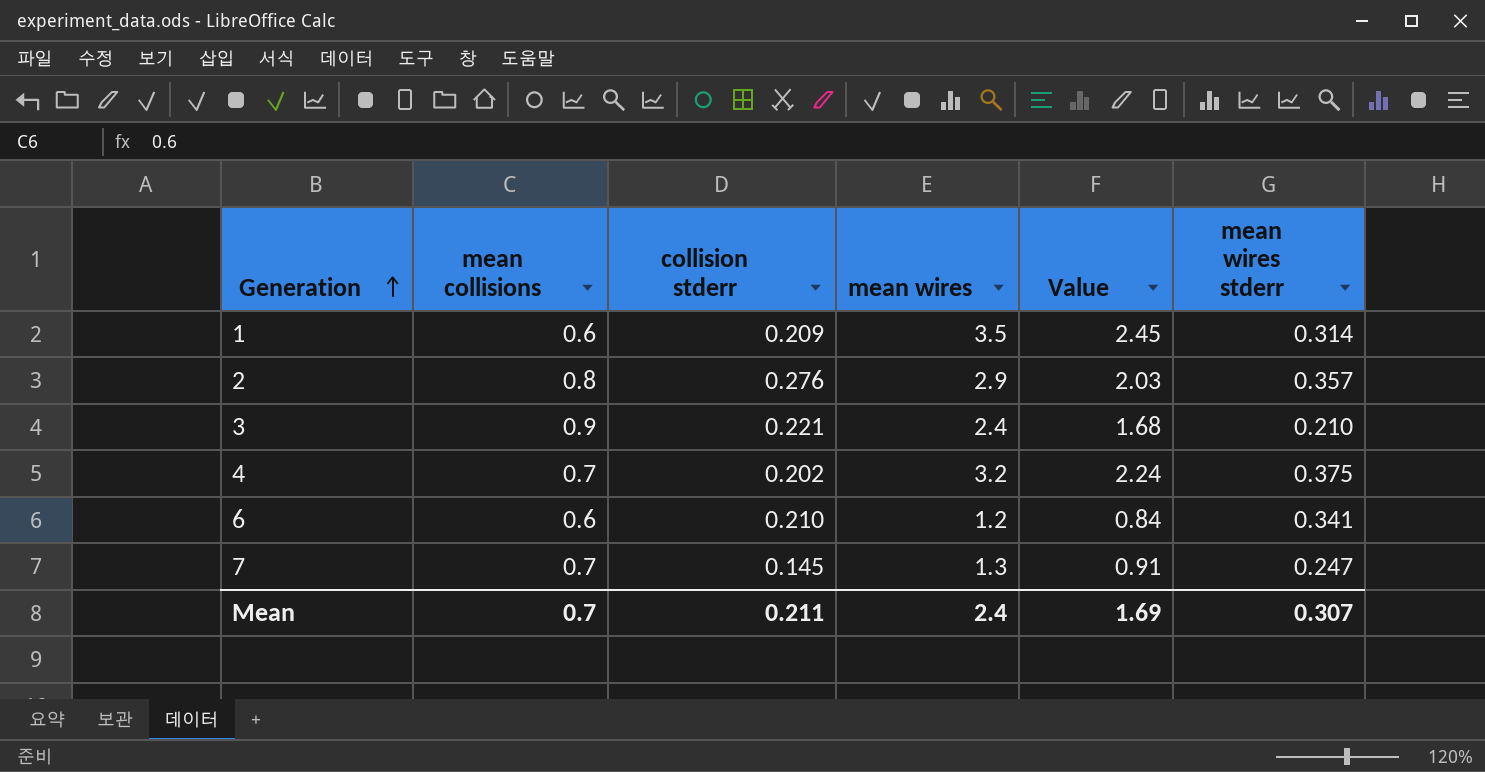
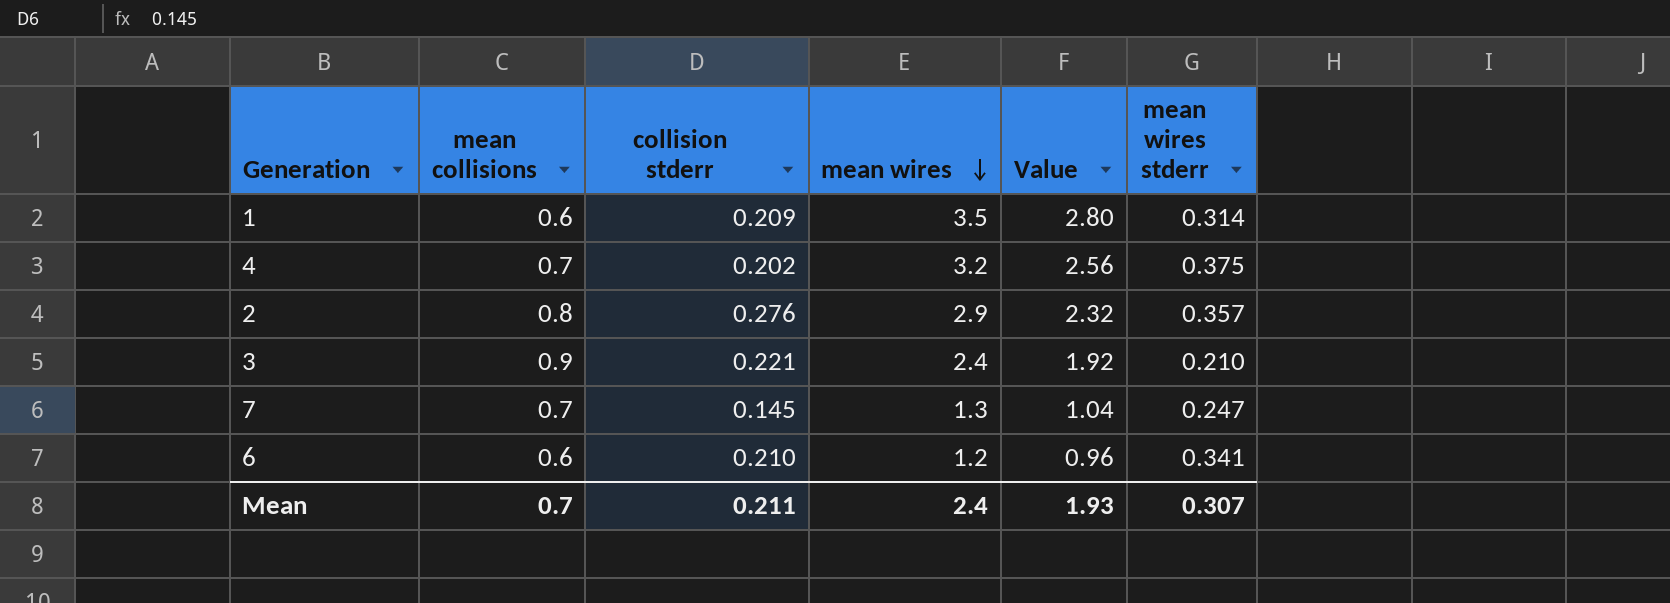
row order: Generation ascending -> mean wires descending
column Value | formula: [mean wires] * 0.7 -> [mean wires] * 0.8
Mean | Value: 1.69 -> 1.93

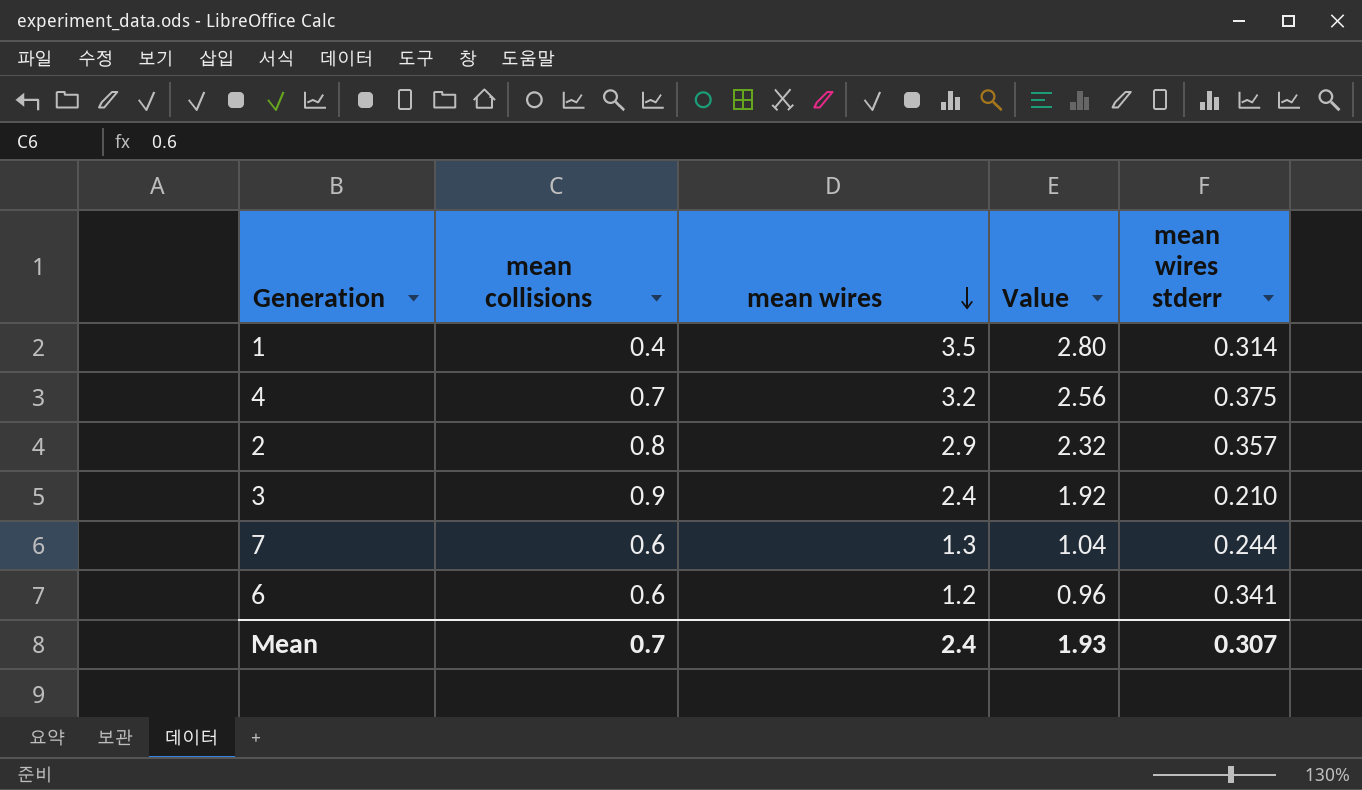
column collision stderr | position: 3 -> none
1 | mean collisions: 0.6 -> 0.4
7 | mean collisions: 0.7 -> 0.6
7 | mean wires stderr: 0.247 -> 0.244

